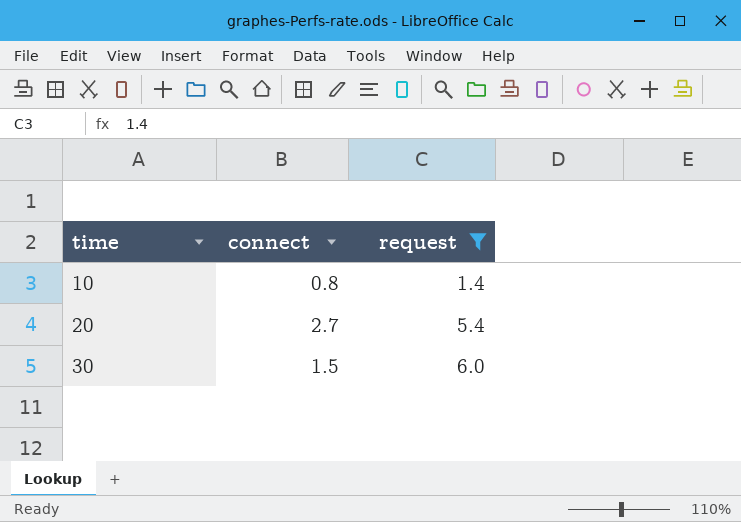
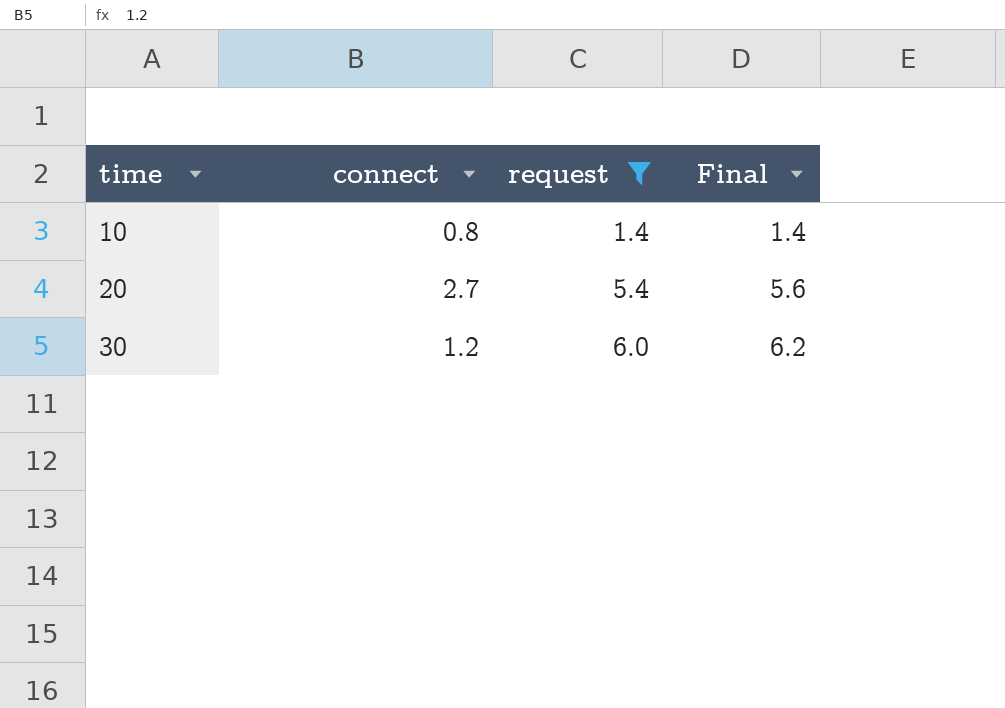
column Final | formula: none -> [request] * 1.03
30 | connect: 1.5 -> 1.2

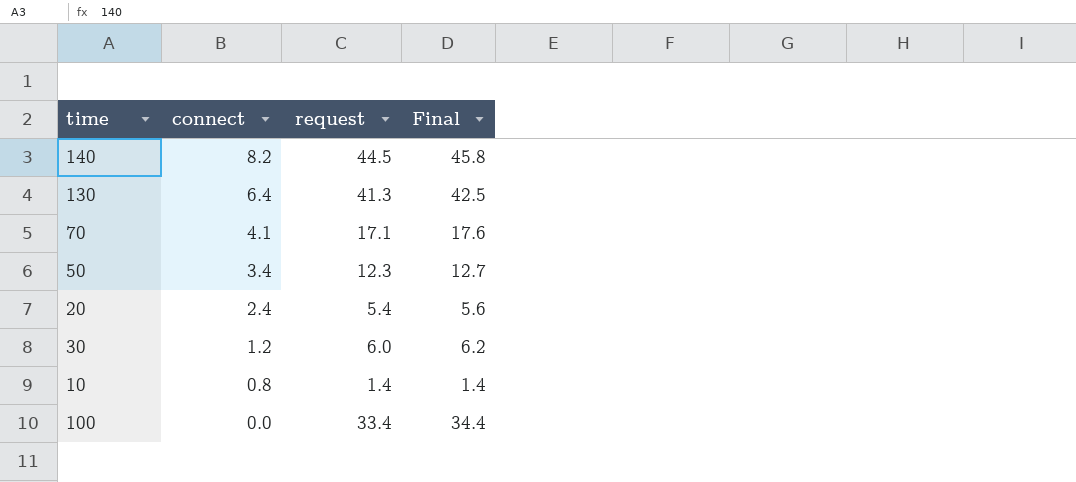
filter: request <= 6.0 -> none
row order: time ascending -> connect descending
20 | connect: 2.7 -> 2.4

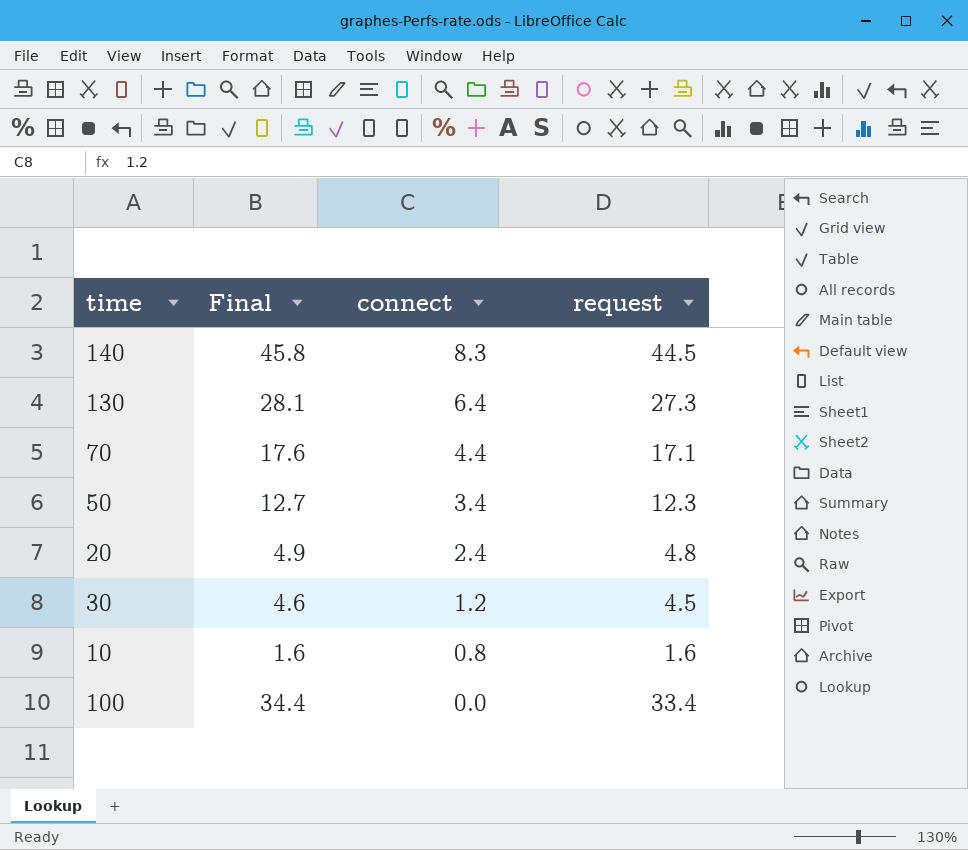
column Final | position: 4 -> 2
140 | connect: 8.2 -> 8.3
130 | Final: 42.5 -> 28.1
130 | request: 41.3 -> 27.3
70 | connect: 4.1 -> 4.4
20 | Final: 5.6 -> 4.9
20 | request: 5.4 -> 4.8
30 | Final: 6.2 -> 4.6
30 | request: 6.0 -> 4.5
10 | Final: 1.4 -> 1.6
10 | request: 1.4 -> 1.6

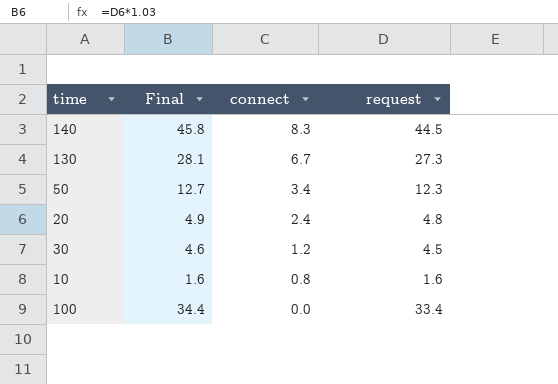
row 70: 17.6 | 4.4 | 17.1 -> none
130 | connect: 6.4 -> 6.7

